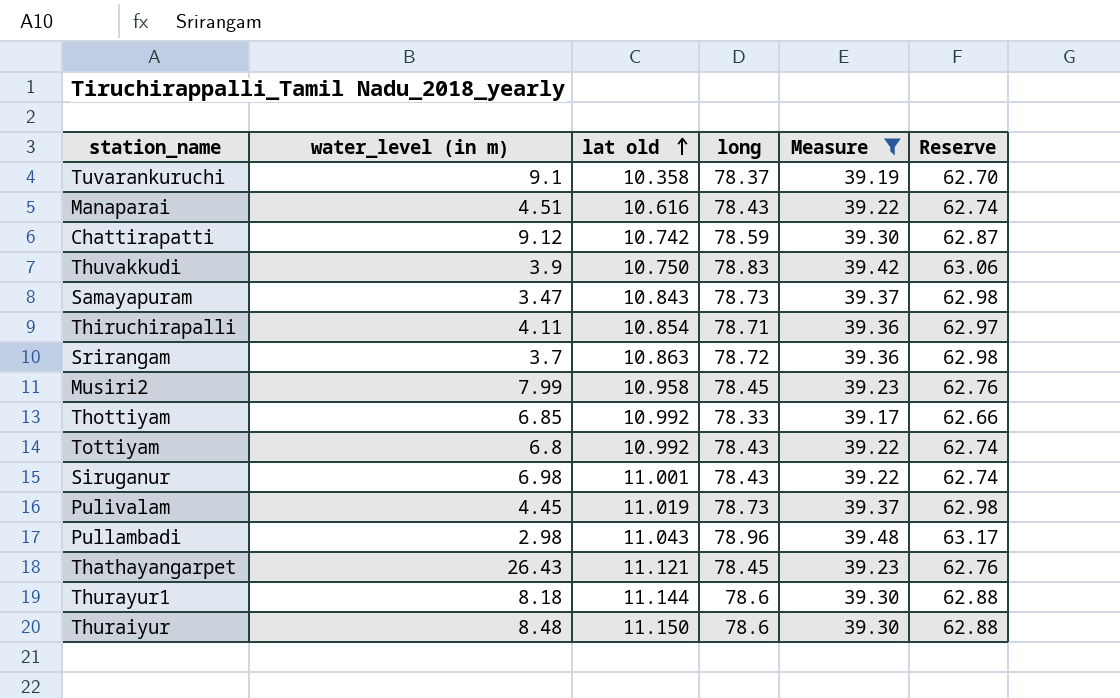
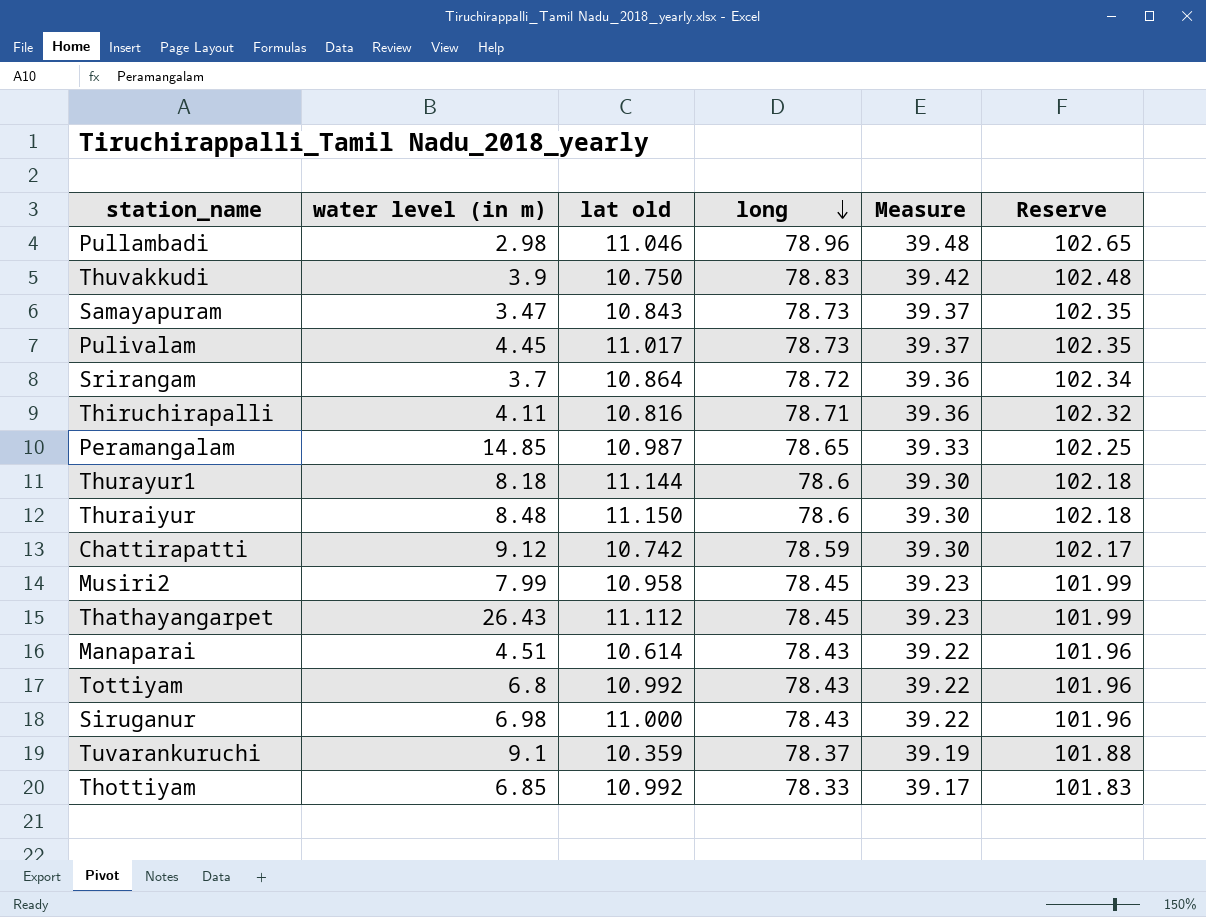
filter: Measure != 39.33 -> none
row order: lat old ascending -> long descending
column name: water_level (in m) -> water level (in m)
column Reserve | formula: [long] * 0.8 -> [long] * 1.3
Pullambadi | lat old: 11.043 -> 11.046
Pulivalam | lat old: 11.019 -> 11.017
Srirangam | lat old: 10.863 -> 10.864
Thiruchirapalli | lat old: 10.854 -> 10.816
Thathayangarpet | lat old: 11.121 -> 11.112
Manaparai | lat old: 10.616 -> 10.614
Siruganur | lat old: 11.001 -> 11.000
Tuvarankuruchi | lat old: 10.358 -> 10.359

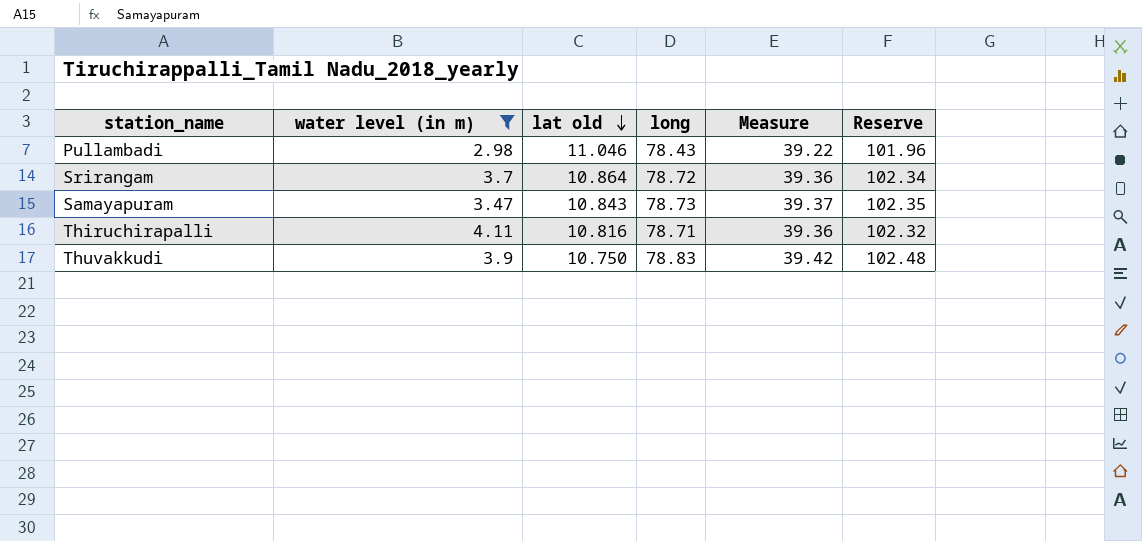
filter: none -> water level (in m) <= 4.11
row order: long descending -> lat old descending
Pullambadi | long: 78.96 -> 78.43
Pullambadi | Measure: 39.48 -> 39.22
Pullambadi | Reserve: 102.65 -> 101.96

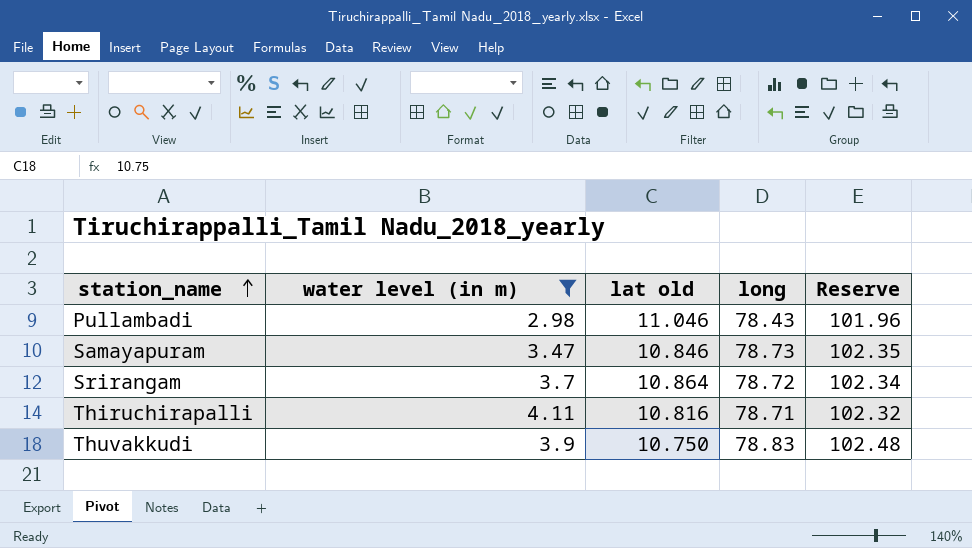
row order: lat old descending -> station_name ascending
column Measure | formula: [long] * 0.5 -> none
Samayapuram | lat old: 10.843 -> 10.846

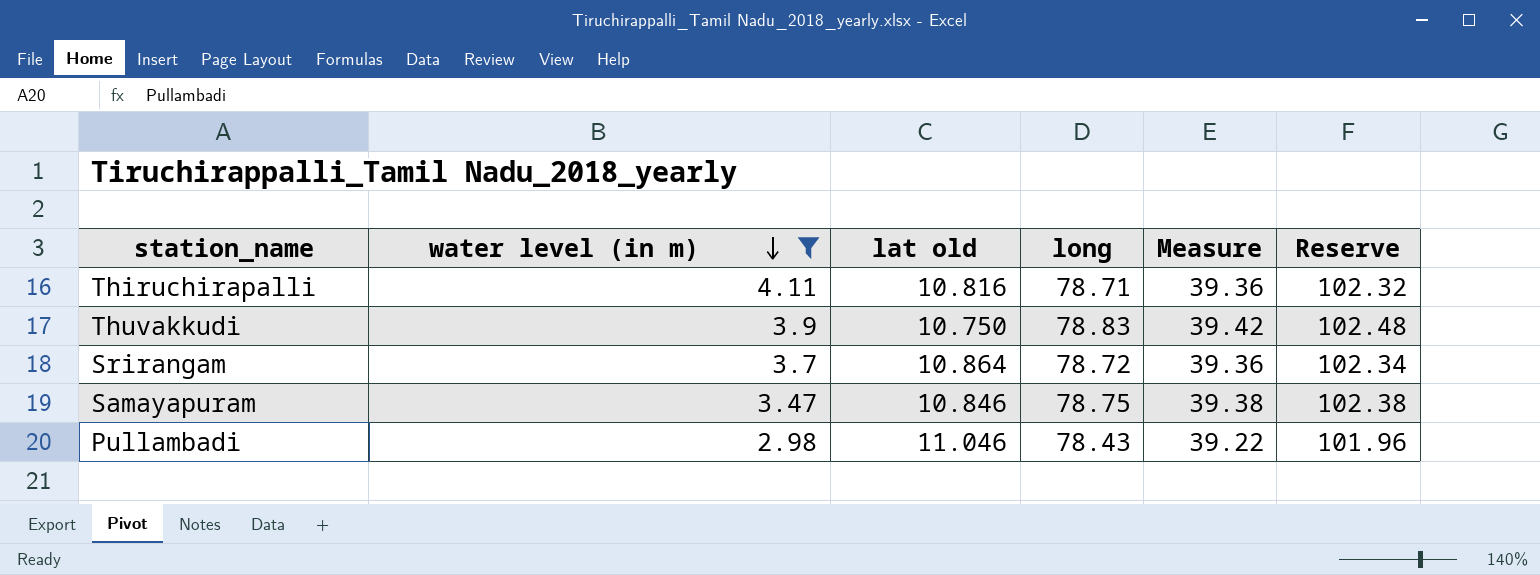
row order: station_name ascending -> water level (in m) descending
column Measure | formula: none -> [long] * 0.5
Samayapuram | long: 78.73 -> 78.75
Samayapuram | Reserve: 102.35 -> 102.38

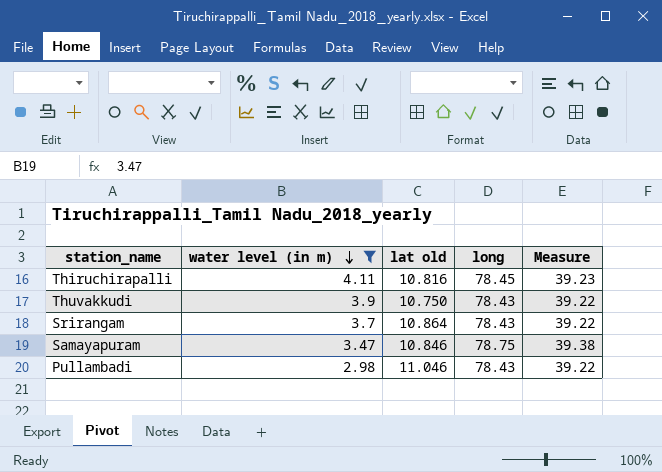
column Reserve | formula: [long] * 1.3 -> none
Thiruchirapalli | long: 78.71 -> 78.45
Thiruchirapalli | Measure: 39.36 -> 39.23
Thuvakkudi | long: 78.83 -> 78.43
Thuvakkudi | Measure: 39.42 -> 39.22
Srirangam | long: 78.72 -> 78.43
Srirangam | Measure: 39.36 -> 39.22

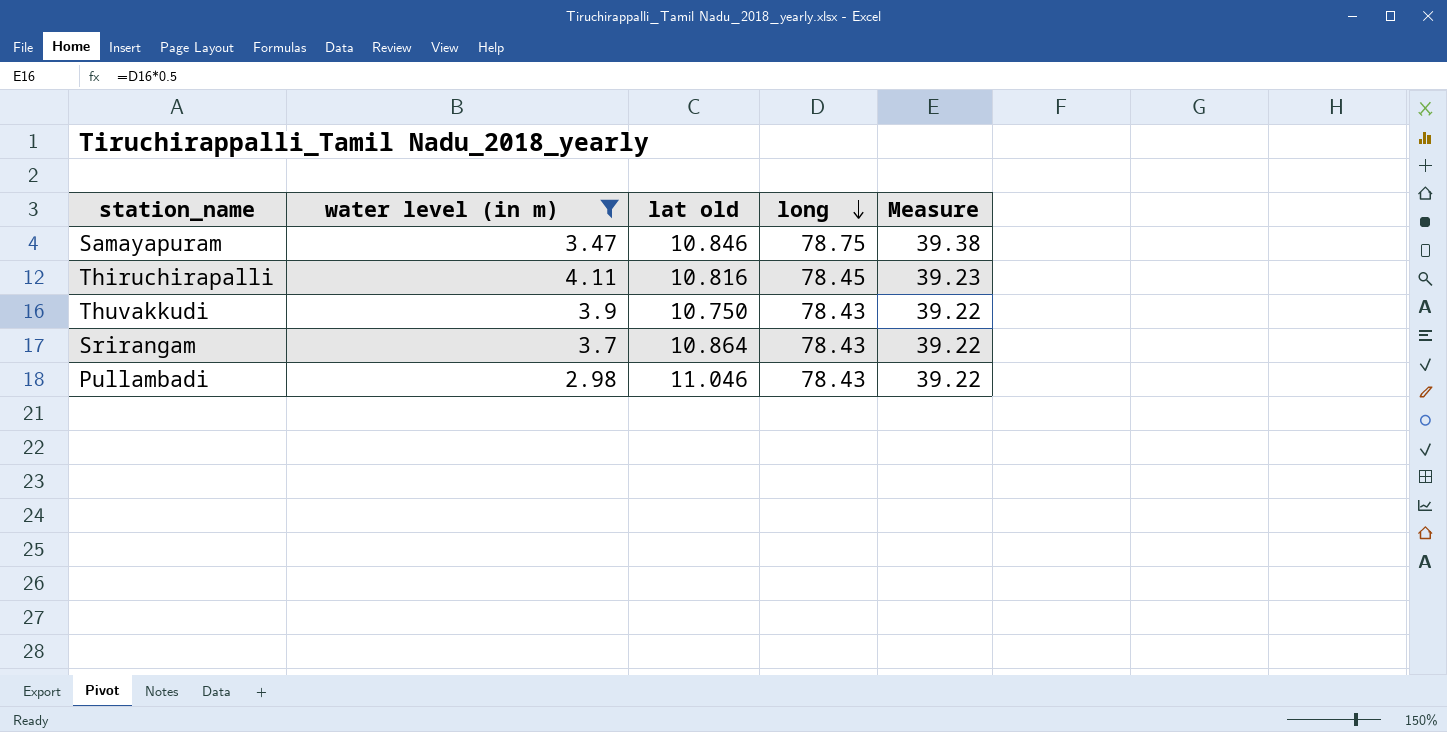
row order: water level (in m) descending -> long descending

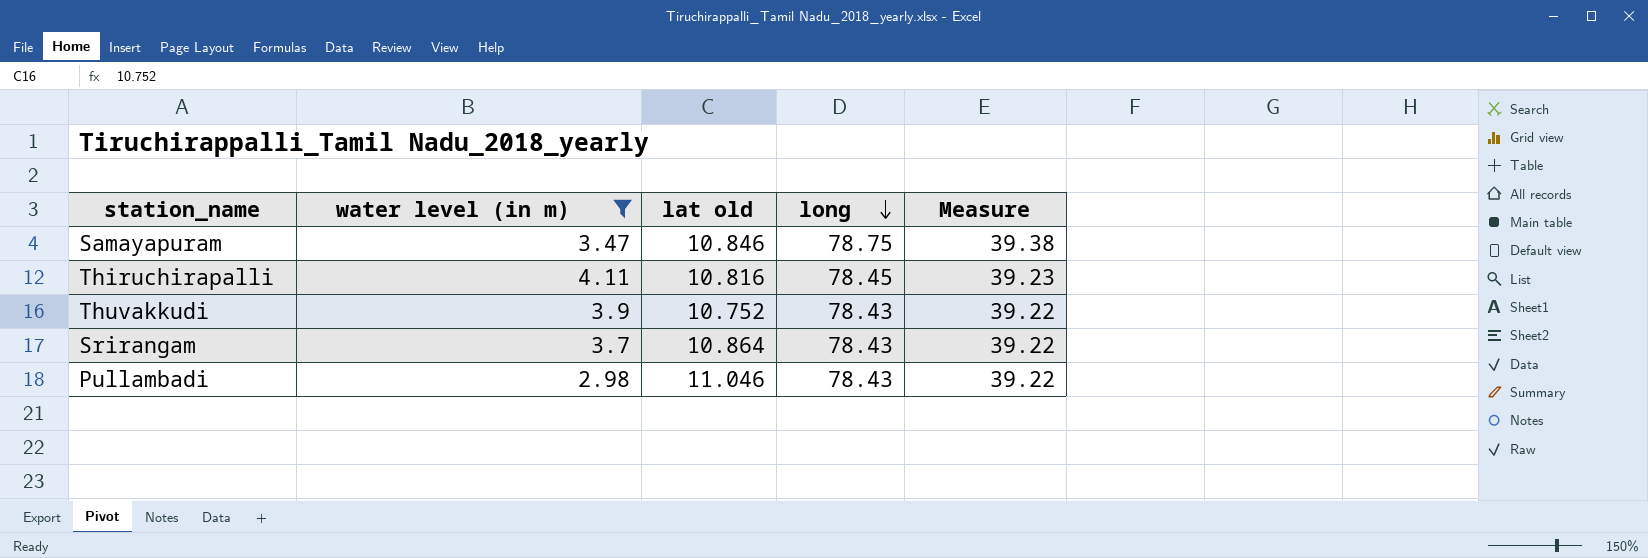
Thuvakkudi | lat old: 10.750 -> 10.752

